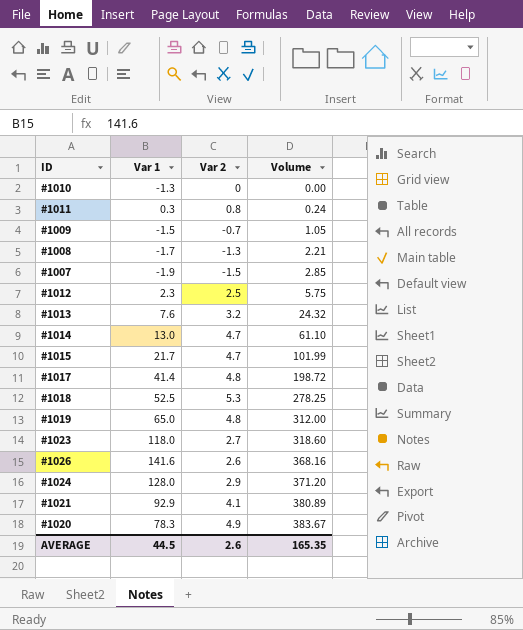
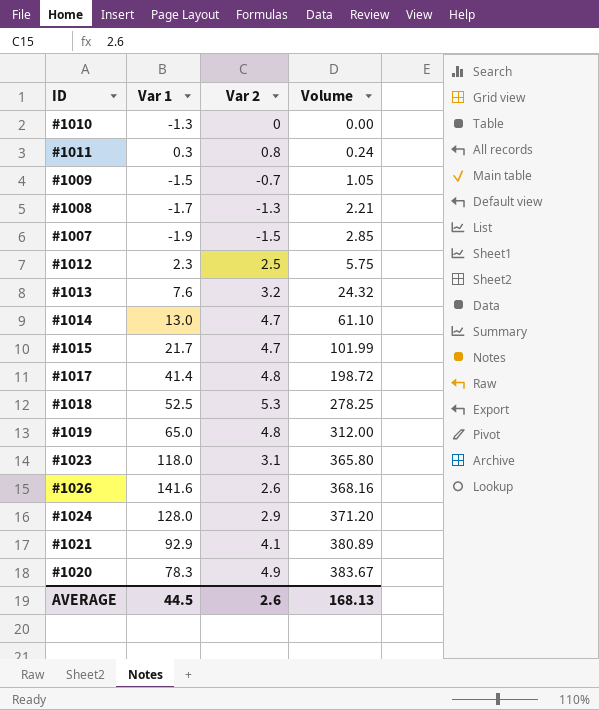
#1023 | Var 2: 2.7 -> 3.1
#1023 | Volume: 318.60 -> 365.80
AVERAGE | Volume: 165.35 -> 168.13

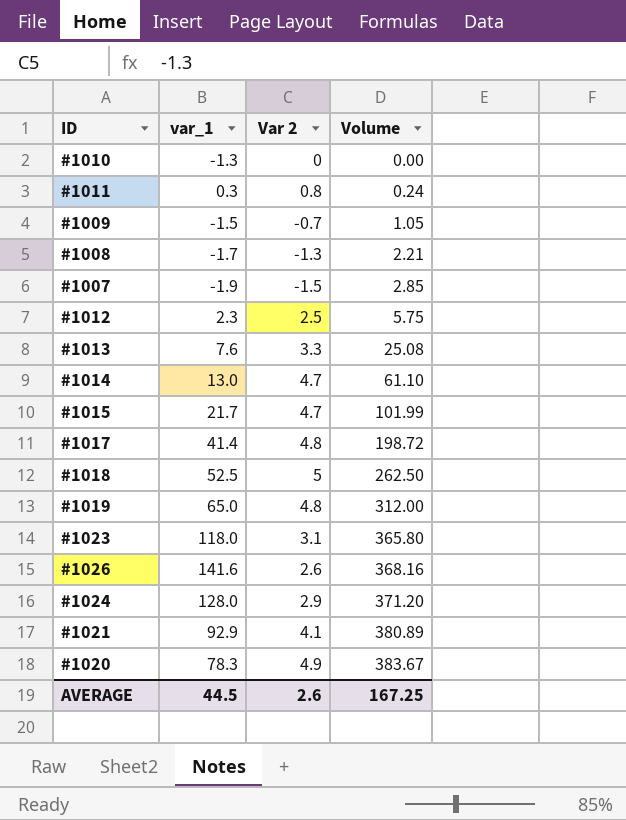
column name: Var 1 -> var_1
#1013 | Var 2: 3.2 -> 3.3
#1013 | Volume: 24.32 -> 25.08
#1018 | Var 2: 5.3 -> 5
#1018 | Volume: 278.25 -> 262.50
AVERAGE | Volume: 168.13 -> 167.25

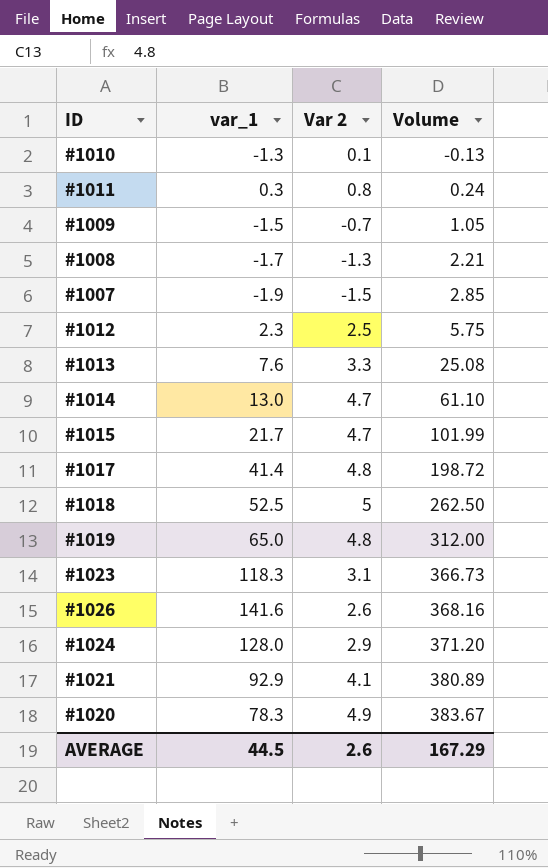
#1010 | Var 2: 0 -> 0.1
#1010 | Volume: 0.00 -> -0.13
#1023 | var_1: 118.0 -> 118.3
#1023 | Volume: 365.80 -> 366.73
AVERAGE | Volume: 167.25 -> 167.29

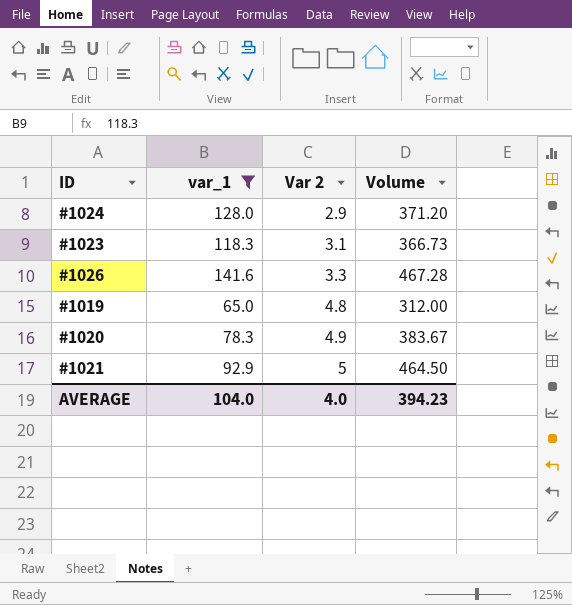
filter: none -> var_1 >= 65.0
row order: Volume ascending -> Var 2 ascending
#1026 | Var 2: 2.6 -> 3.3
#1026 | Volume: 368.16 -> 467.28
#1021 | Var 2: 4.1 -> 5
#1021 | Volume: 380.89 -> 464.50
AVERAGE | var_1: 44.5 -> 104.0
AVERAGE | Var 2: 2.6 -> 4.0
AVERAGE | Volume: 167.29 -> 394.23

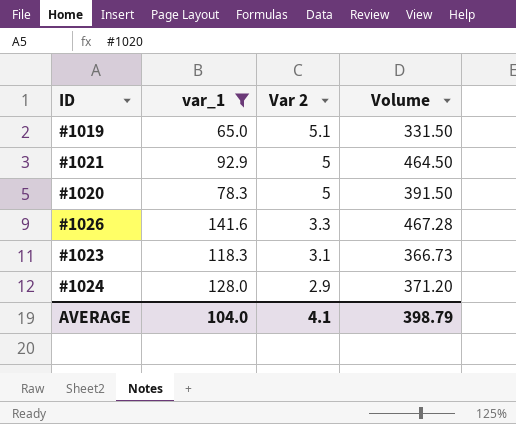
row order: Var 2 ascending -> Var 2 descending
#1019 | Var 2: 4.8 -> 5.1
#1019 | Volume: 312.00 -> 331.50
#1020 | Var 2: 4.9 -> 5
#1020 | Volume: 383.67 -> 391.50
AVERAGE | Var 2: 4.0 -> 4.1
AVERAGE | Volume: 394.23 -> 398.79

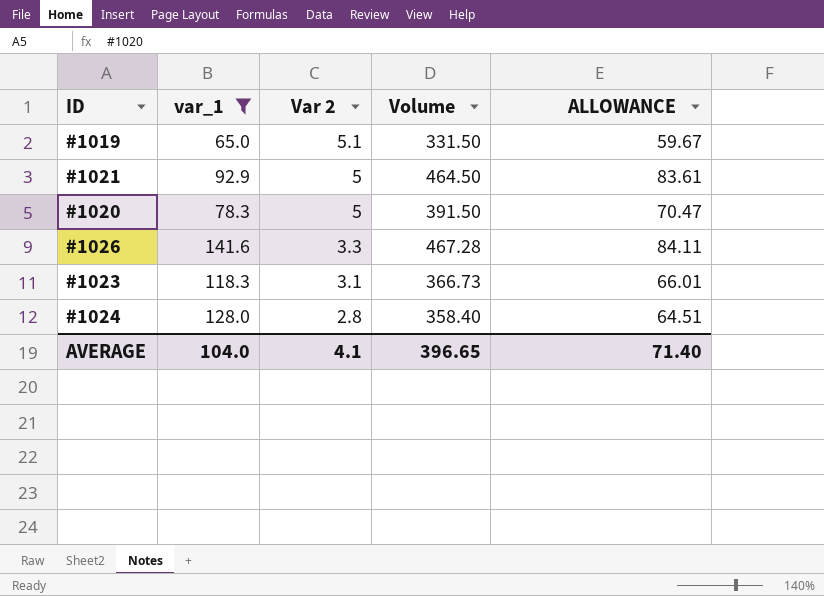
column ALLOWANCE | formula: none -> [Volume] * 0.18
#1024 | Var 2: 2.9 -> 2.8
#1024 | Volume: 371.20 -> 358.40
AVERAGE | Volume: 398.79 -> 396.65

